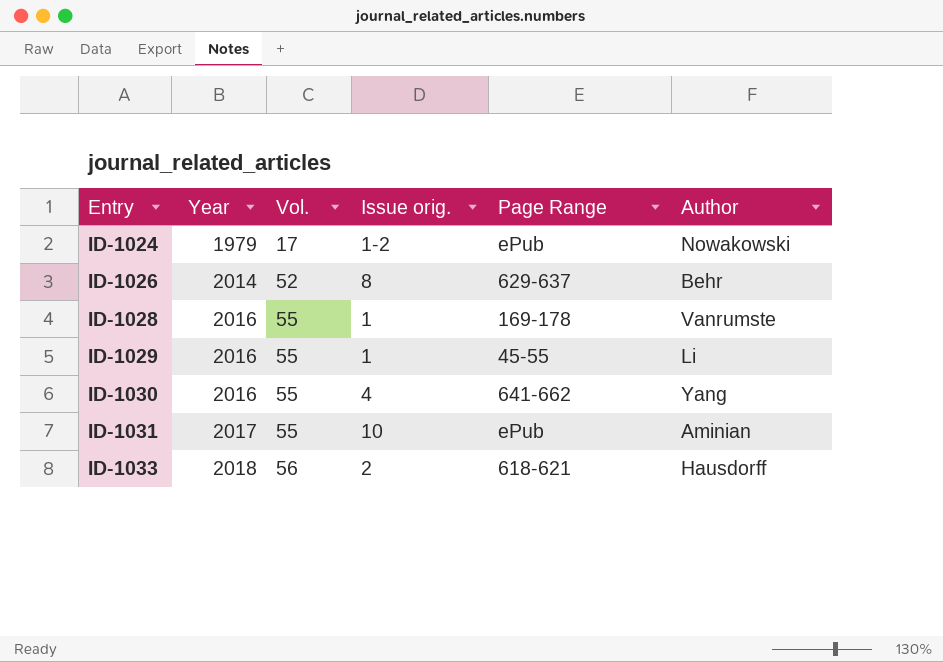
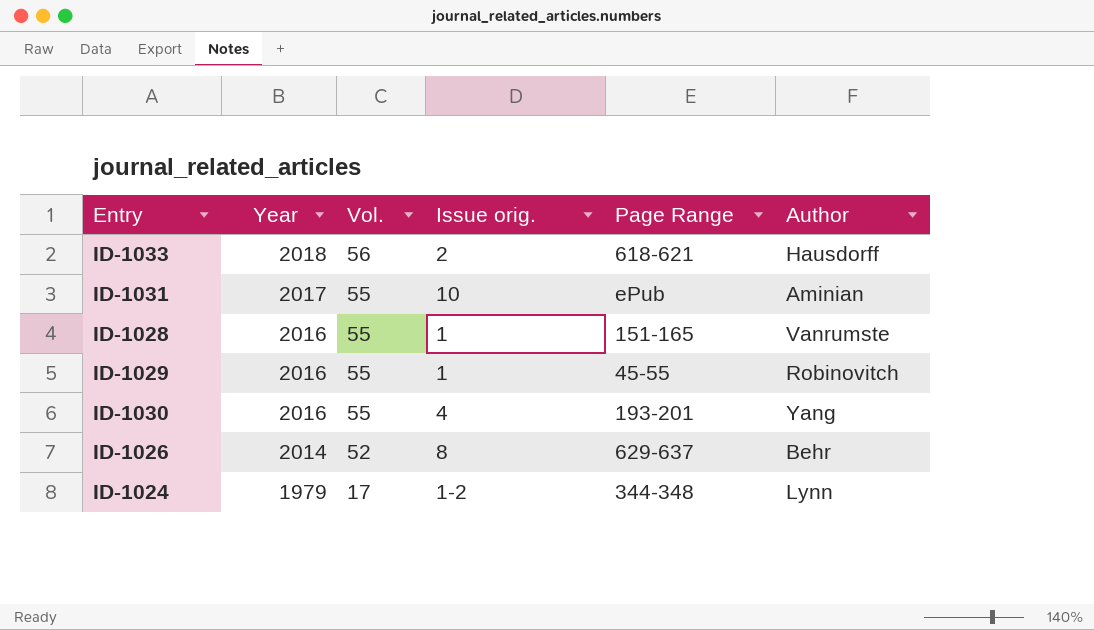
row order: Entry ascending -> Year descending
ID-1028 | Page Range: 169-178 -> 151-165
ID-1029 | Author: Li -> Robinovitch
ID-1030 | Page Range: 641-662 -> 193-201
ID-1024 | Page Range: ePub -> 344-348
ID-1024 | Author: Nowakowski -> Lynn

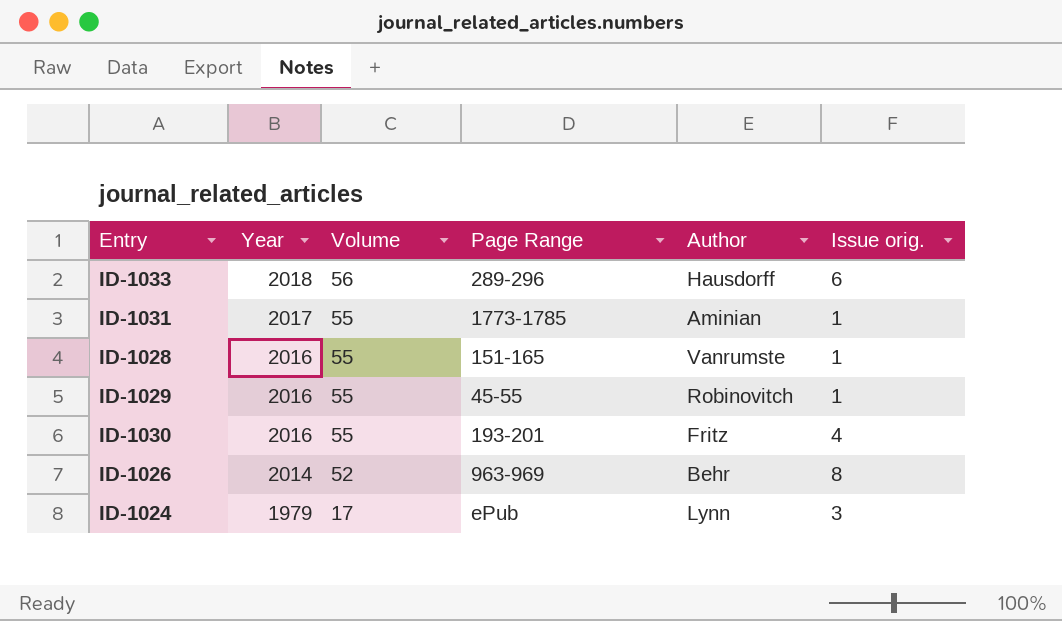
column name: Vol. -> Volume
column Issue orig. | position: 4 -> 6
ID-1033 | Page Range: 618-621 -> 289-296
ID-1033 | Issue orig.: 2 -> 6
ID-1031 | Page Range: ePub -> 1773-1785
ID-1031 | Issue orig.: 10 -> 1
ID-1030 | Author: Yang -> Fritz
ID-1026 | Page Range: 629-637 -> 963-969
ID-1024 | Page Range: 344-348 -> ePub
ID-1024 | Issue orig.: 1-2 -> 3

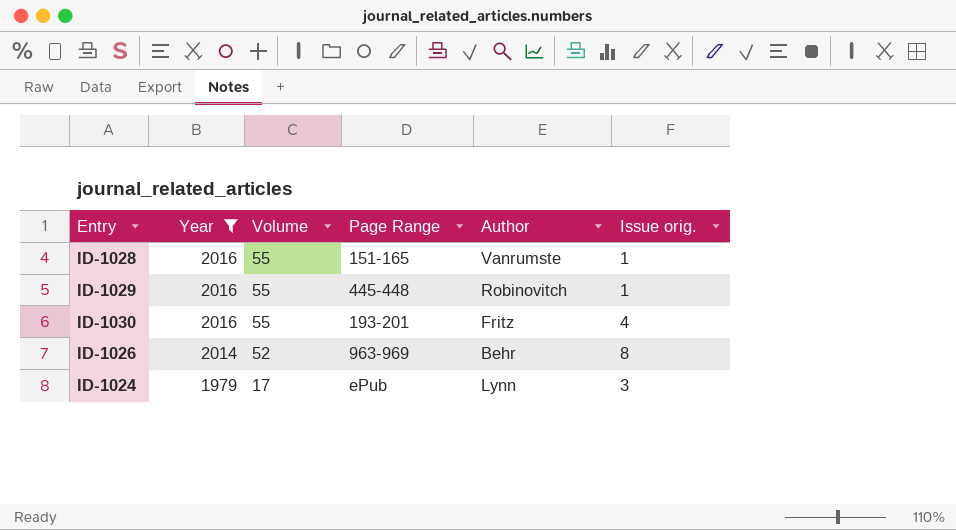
filter: none -> Year <= 2016
ID-1029 | Page Range: 45-55 -> 445-448

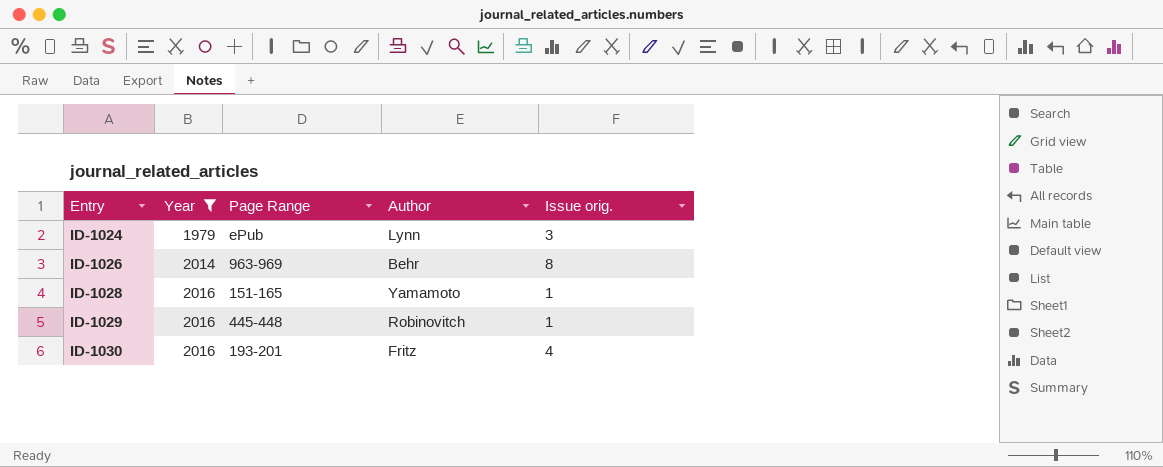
row order: Year descending -> Entry ascending
column Volume | position: 3 -> none
ID-1028 | Author: Vanrumste -> Yamamoto

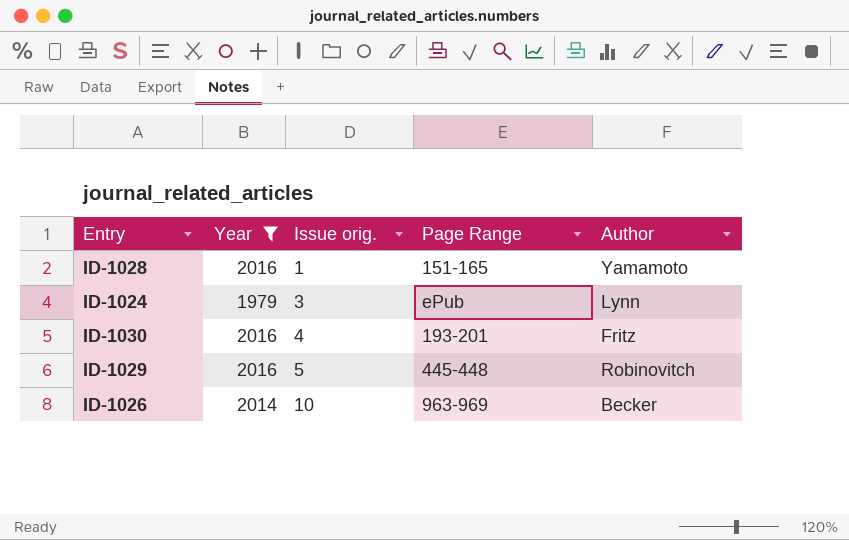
row order: Entry ascending -> Issue orig. ascending
column Issue orig. | position: 5 -> 3
ID-1029 | Issue orig.: 1 -> 5
ID-1026 | Issue orig.: 8 -> 10
ID-1026 | Author: Behr -> Becker

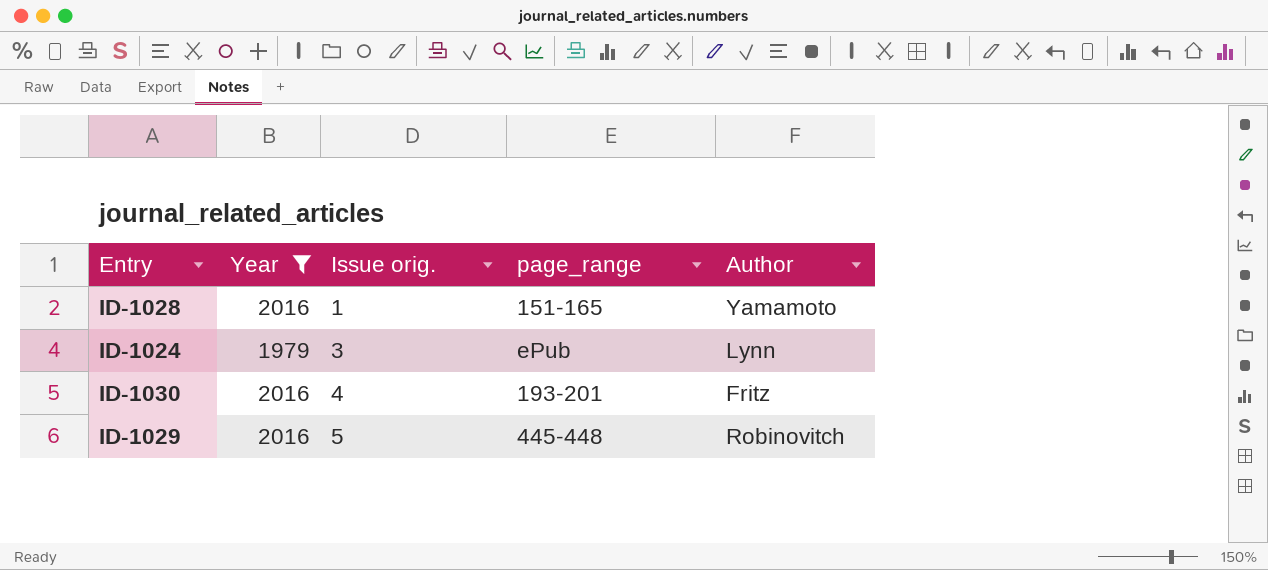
column name: Page Range -> page_range
row ID-1026: 2014 | 10 | 963-969 | Becker -> none

